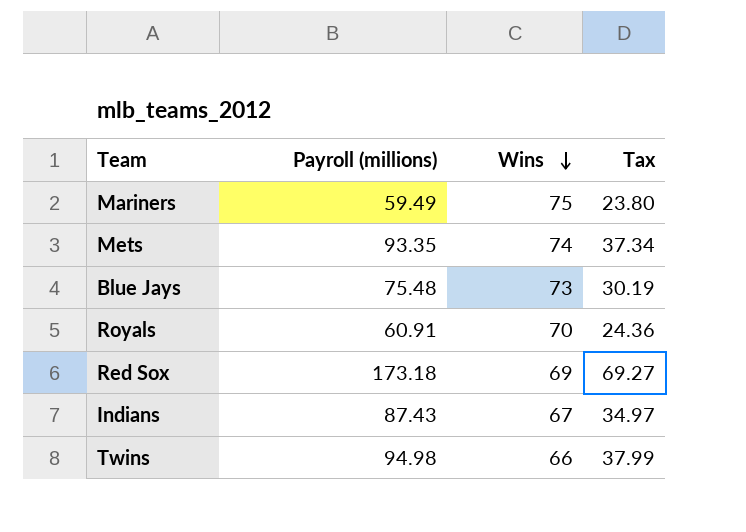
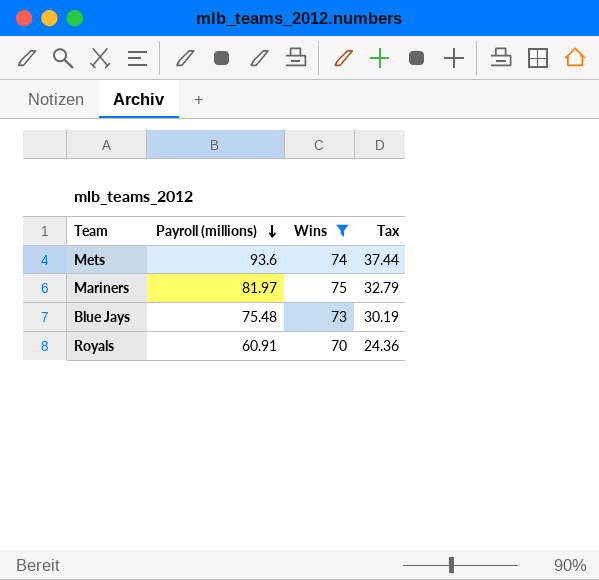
filter: none -> Wins >= 70
row order: Wins descending -> Payroll (millions) descending
Mets | Payroll (millions): 93.35 -> 93.6
Mets | Tax: 37.34 -> 37.44
Mariners | Payroll (millions): 59.49 -> 81.97
Mariners | Tax: 23.80 -> 32.79

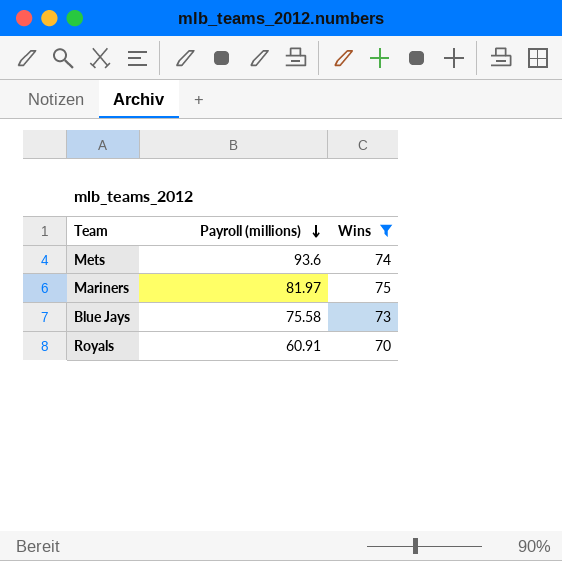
column Tax | formula: [Payroll (millions)] * 0.4 -> none
Blue Jays | Payroll (millions): 75.48 -> 75.58

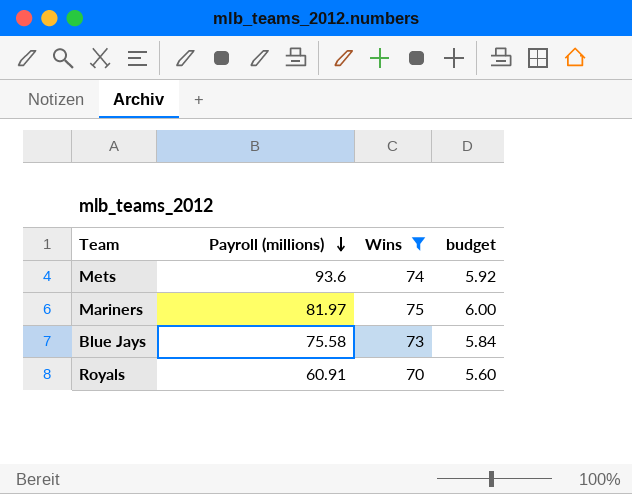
column budget | formula: none -> [Wins] * 0.08

